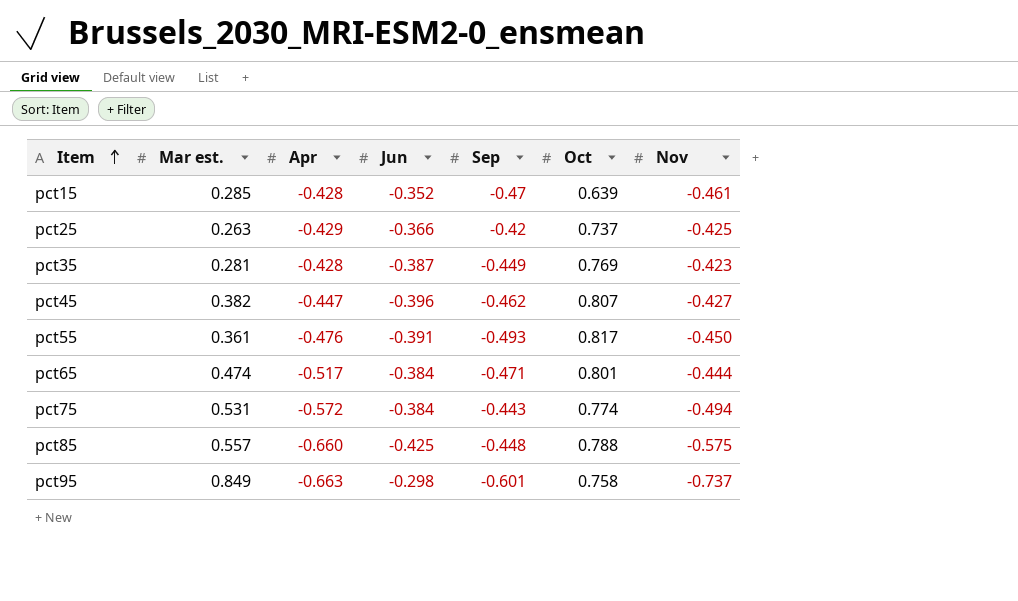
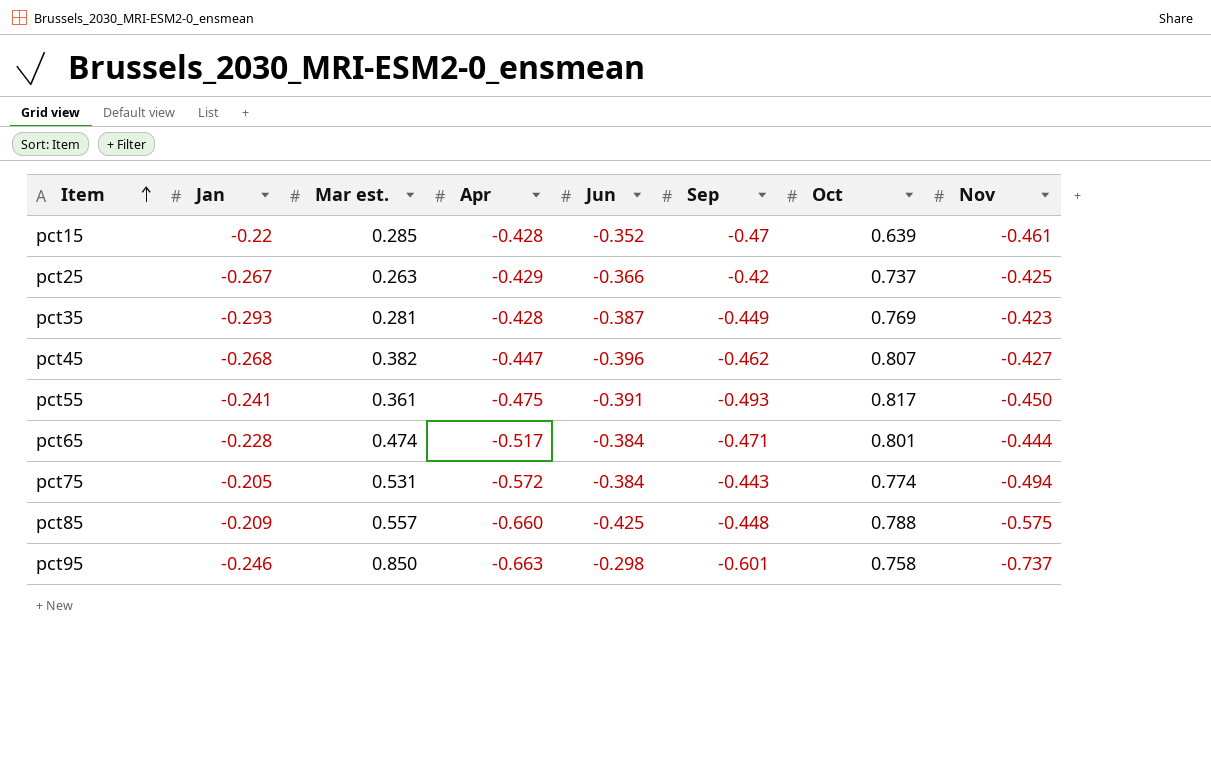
column Jan | position: none -> 2
pct55 | Apr: -0.476 -> -0.475
pct95 | Mar est.: 0.849 -> 0.850

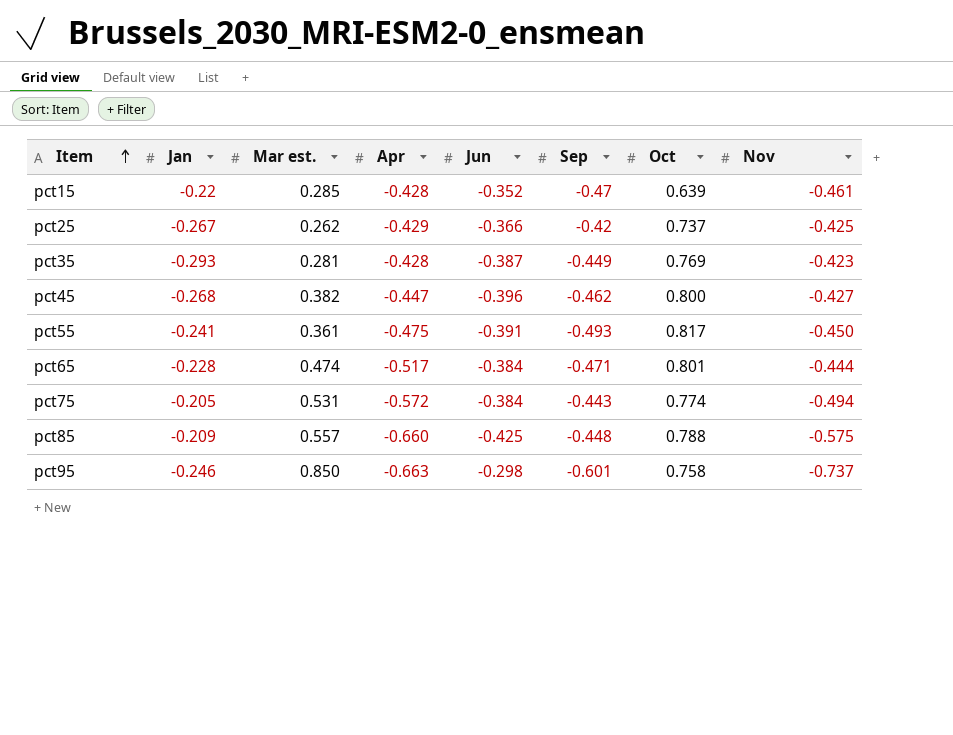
pct25 | Mar est.: 0.263 -> 0.262
pct45 | Oct: 0.807 -> 0.800

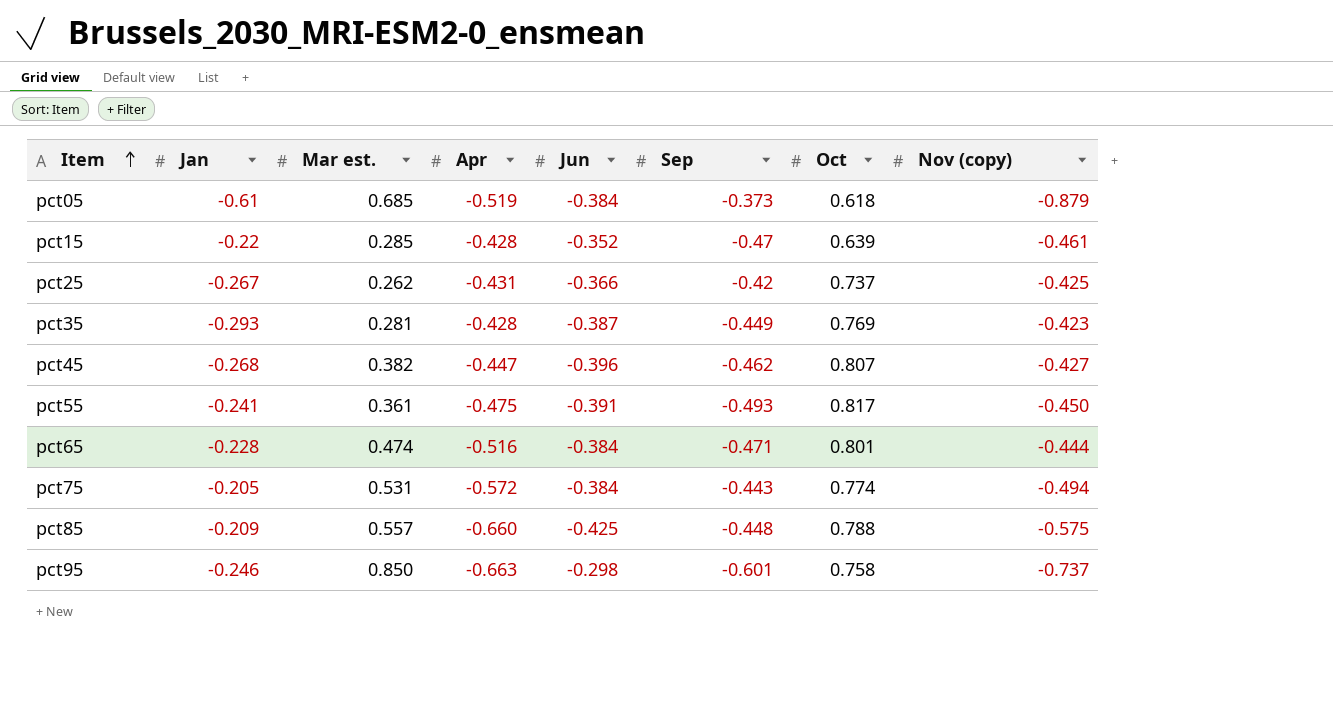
column name: Nov -> Nov (copy)
row pct05: none -> -0.61 | 0.685 | -0.519 | -0.384 | -0.373 | 0.618 | -0.879
pct25 | Apr: -0.429 -> -0.431
pct45 | Oct: 0.800 -> 0.807
pct65 | Apr: -0.517 -> -0.516

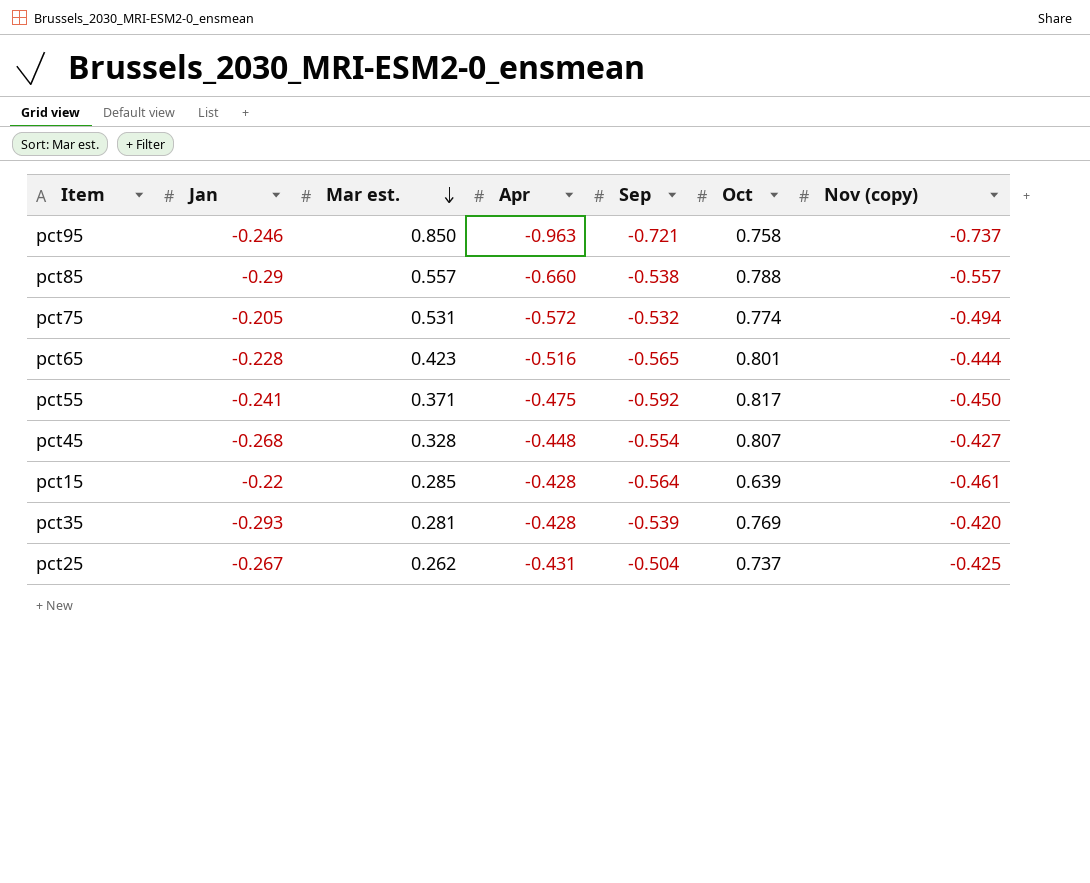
row order: Item ascending -> Mar est. descending
column Jun | position: 5 -> none
row pct05: -0.61 | 0.685 | -0.519 | -0.384 | -0.373 | 0.618 | -0.879 -> none
pct95 | Apr: -0.663 -> -0.963
pct95 | Sep: -0.601 -> -0.721
pct85 | Jan: -0.209 -> -0.29
pct85 | Sep: -0.448 -> -0.538
pct85 | Nov (copy): -0.575 -> -0.557
pct75 | Sep: -0.443 -> -0.532
pct65 | Mar est.: 0.474 -> 0.423
pct65 | Sep: -0.471 -> -0.565
pct55 | Mar est.: 0.361 -> 0.371
pct55 | Sep: -0.493 -> -0.592
pct45 | Mar est.: 0.382 -> 0.328
pct45 | Apr: -0.447 -> -0.448
pct45 | Sep: -0.462 -> -0.554
pct15 | Sep: -0.47 -> -0.564
pct35 | Sep: -0.449 -> -0.539
pct35 | Nov (copy): -0.423 -> -0.420
pct25 | Sep: -0.42 -> -0.504

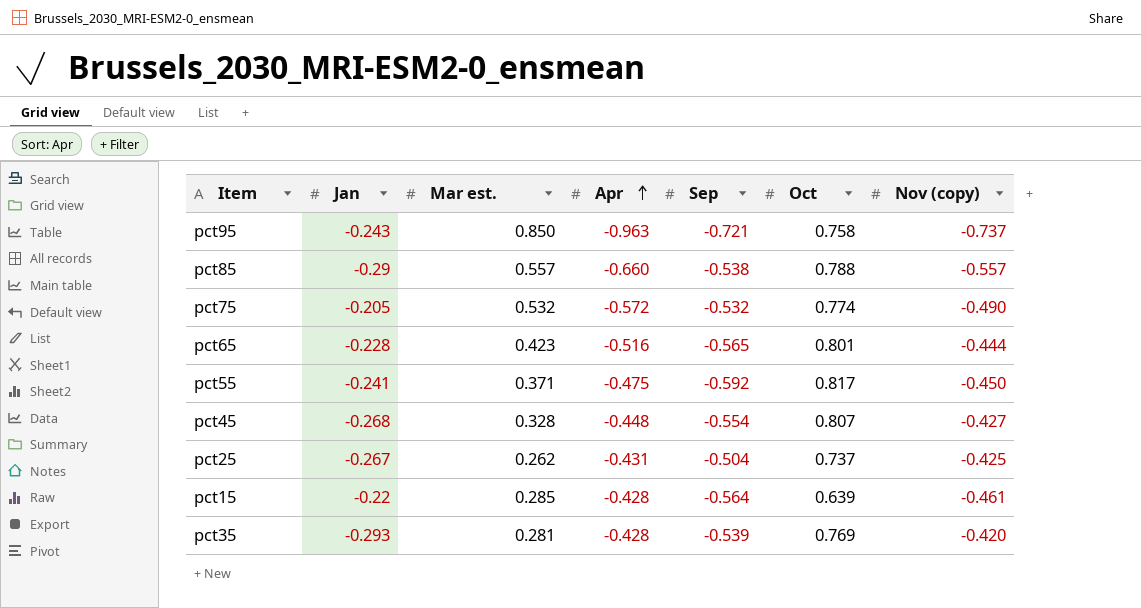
row order: Mar est. descending -> Apr ascending
pct95 | Jan: -0.246 -> -0.243
pct75 | Mar est.: 0.531 -> 0.532
pct75 | Nov (copy): -0.494 -> -0.490

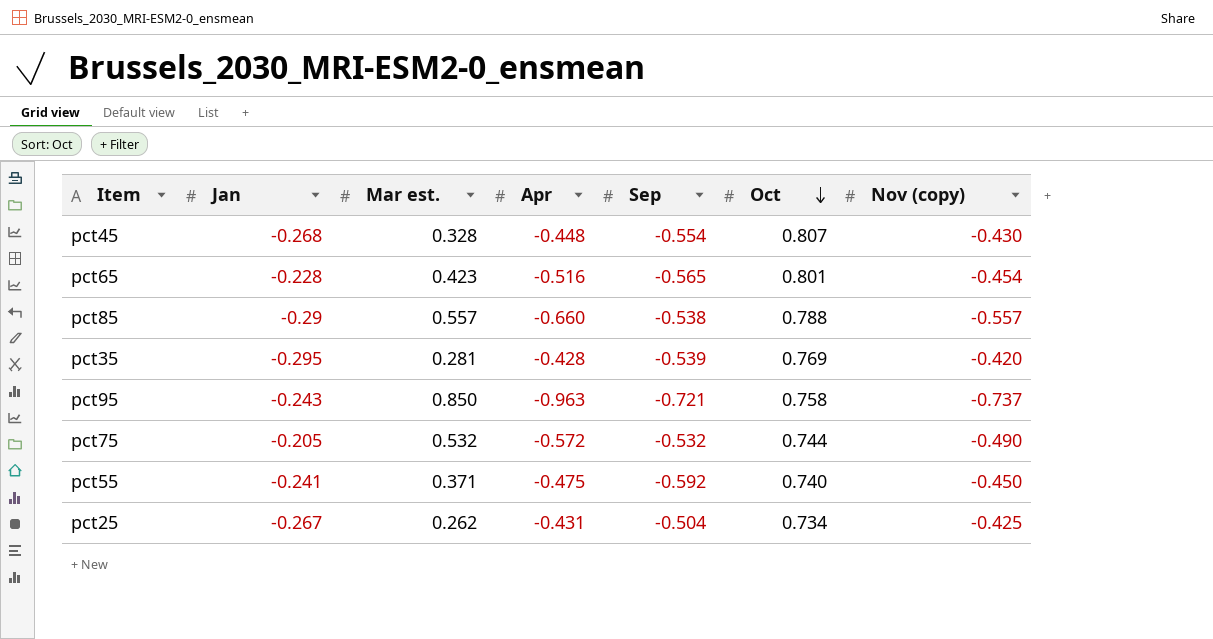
row order: Apr ascending -> Oct descending
row pct15: -0.22 | 0.285 | -0.428 | -0.564 | 0.639 | -0.461 -> none
pct45 | Nov (copy): -0.427 -> -0.430
pct65 | Nov (copy): -0.444 -> -0.454
pct35 | Jan: -0.293 -> -0.295
pct75 | Oct: 0.774 -> 0.744
pct55 | Oct: 0.817 -> 0.740
pct25 | Oct: 0.737 -> 0.734

